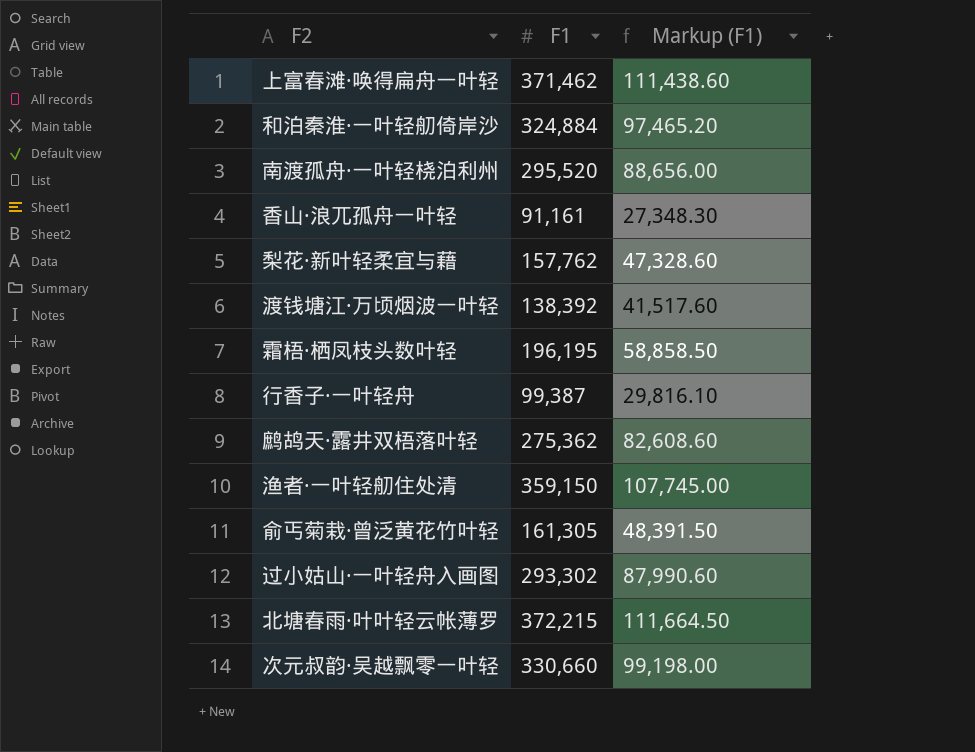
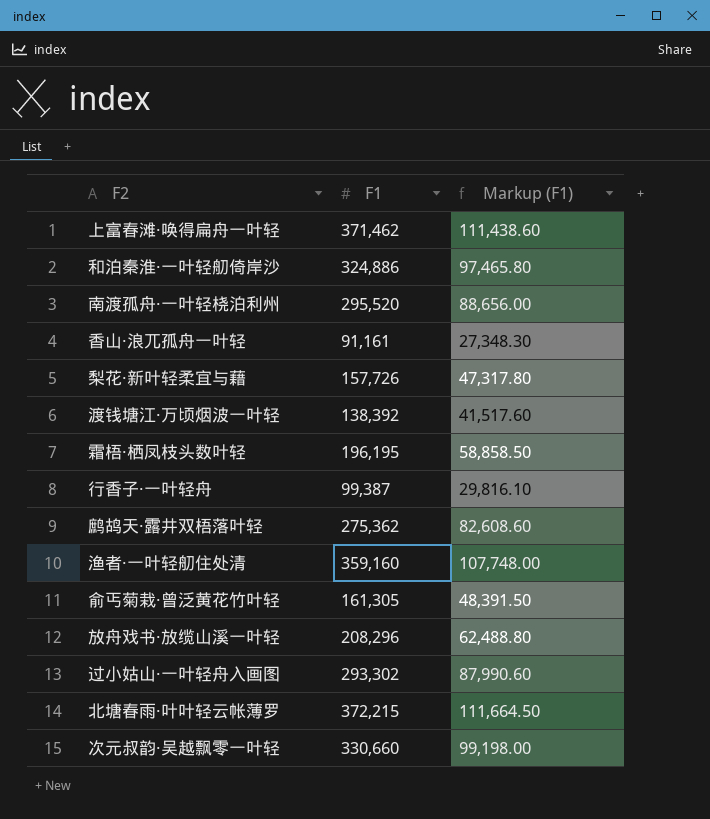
和泊秦淮·一叶轻舠倚岸沙 | F1: 324,884 -> 324,886
和泊秦淮·一叶轻舠倚岸沙 | Markup (F1): 97,465.20 -> 97,465.80
梨花·新叶轻柔宜与藉 | F1: 157,762 -> 157,726
梨花·新叶轻柔宜与藉 | Markup (F1): 47,328.60 -> 47,317.80
渔者·一叶轻舠住处清 | F1: 359,150 -> 359,160
渔者·一叶轻舠住处清 | Markup (F1): 107,745.00 -> 107,748.00
row 放舟戏书·放缆山溪一叶轻: none -> 208,296 | 62,488.80

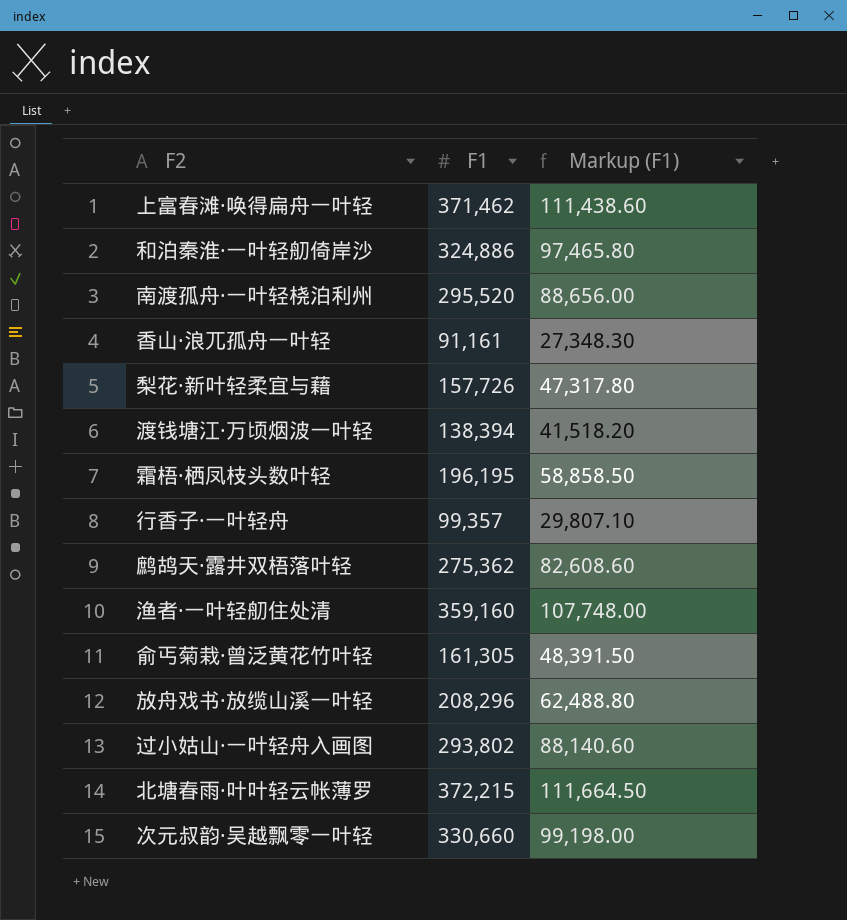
渡钱塘江·万顷烟波一叶轻 | F1: 138,392 -> 138,394
渡钱塘江·万顷烟波一叶轻 | Markup (F1): 41,517.60 -> 41,518.20
行香子·一叶轻舟 | F1: 99,387 -> 99,357
行香子·一叶轻舟 | Markup (F1): 29,816.10 -> 29,807.10
过小姑山·一叶轻舟入画图 | F1: 293,302 -> 293,802
过小姑山·一叶轻舟入画图 | Markup (F1): 87,990.60 -> 88,140.60

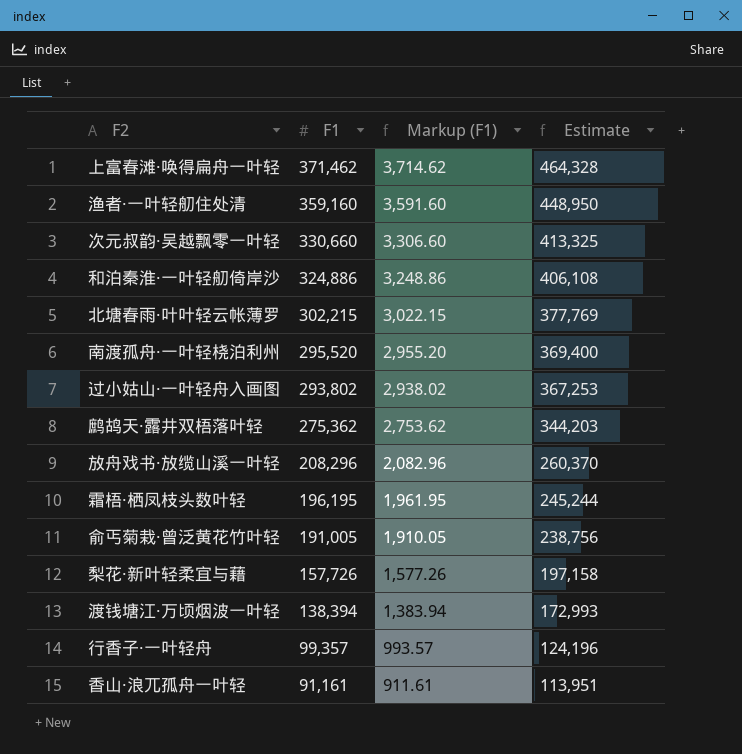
row order: none -> F1 descending
column Markup (F1) | formula: [F1] * 0.3 -> [F1] * 0.01
column Estimate | formula: none -> [F1] * 1.25
北塘春雨·叶叶轻云帐薄罗 | F1: 372,215 -> 302,215
俞丐菊栽·曾泛黄花竹叶轻 | F1: 161,305 -> 191,005

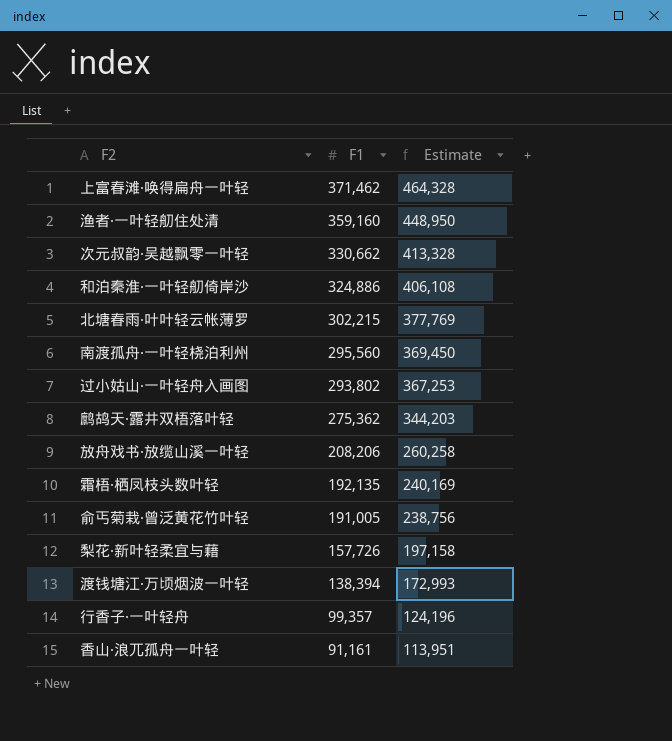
column Markup (F1) | formula: [F1] * 0.01 -> none
次元叔韵·吴越飘零一叶轻 | F1: 330,660 -> 330,662
次元叔韵·吴越飘零一叶轻 | Estimate: 413,325 -> 413,328
南渡孤舟·一叶轻桡泊利州 | F1: 295,520 -> 295,560
南渡孤舟·一叶轻桡泊利州 | Estimate: 369,400 -> 369,450
放舟戏书·放缆山溪一叶轻 | F1: 208,296 -> 208,206
放舟戏书·放缆山溪一叶轻 | Estimate: 260,370 -> 260,258
霜梧·栖凤枝头数叶轻 | F1: 196,195 -> 192,135
霜梧·栖凤枝头数叶轻 | Estimate: 245,244 -> 240,169

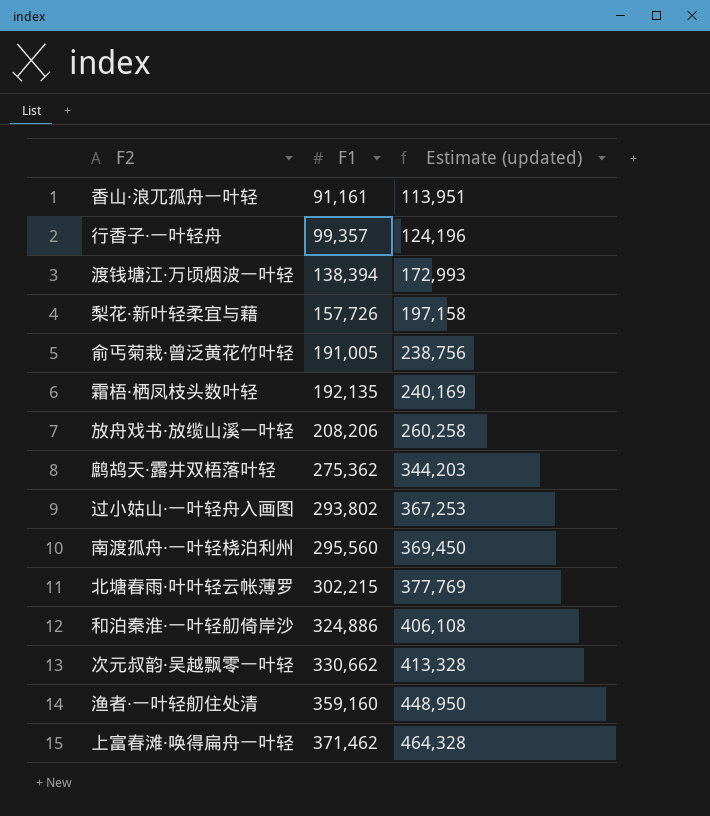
row order: F1 descending -> F1 ascending
column name: Estimate -> Estimate (updated)

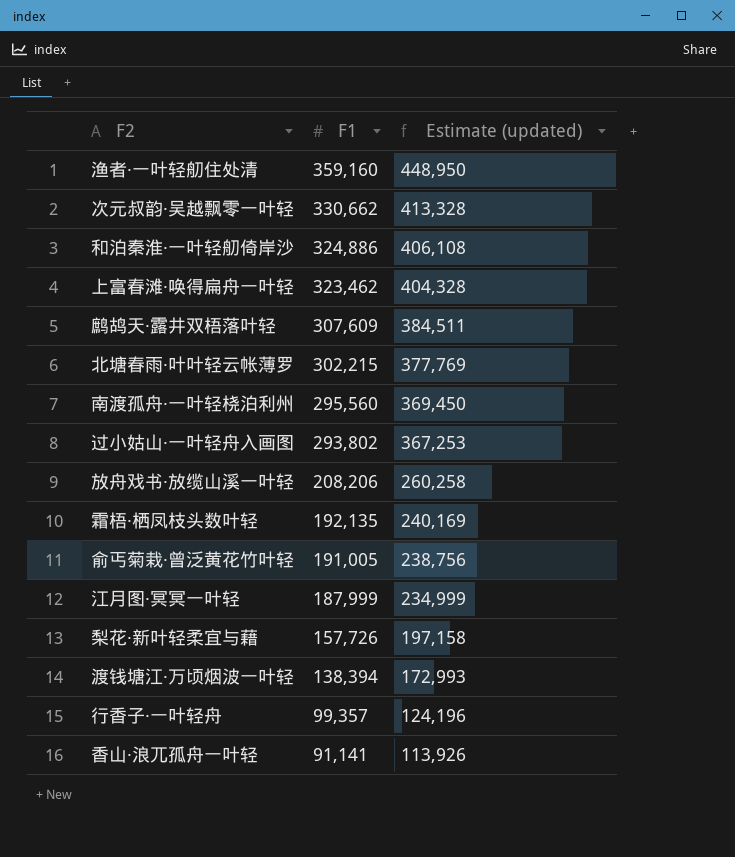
row order: F1 ascending -> F1 descending
上富春滩·唤得扁舟一叶轻 | F1: 371,462 -> 323,462
上富春滩·唤得扁舟一叶轻 | Estimate (updated): 464,328 -> 404,328
鹧鸪天·露井双梧落叶轻 | F1: 275,362 -> 307,609
鹧鸪天·露井双梧落叶轻 | Estimate (updated): 344,203 -> 384,511
row 江月图·冥冥一叶轻: none -> 187,999 | 234,999
香山·浪兀孤舟一叶轻 | F1: 91,161 -> 91,141
香山·浪兀孤舟一叶轻 | Estimate (updated): 113,951 -> 113,926

